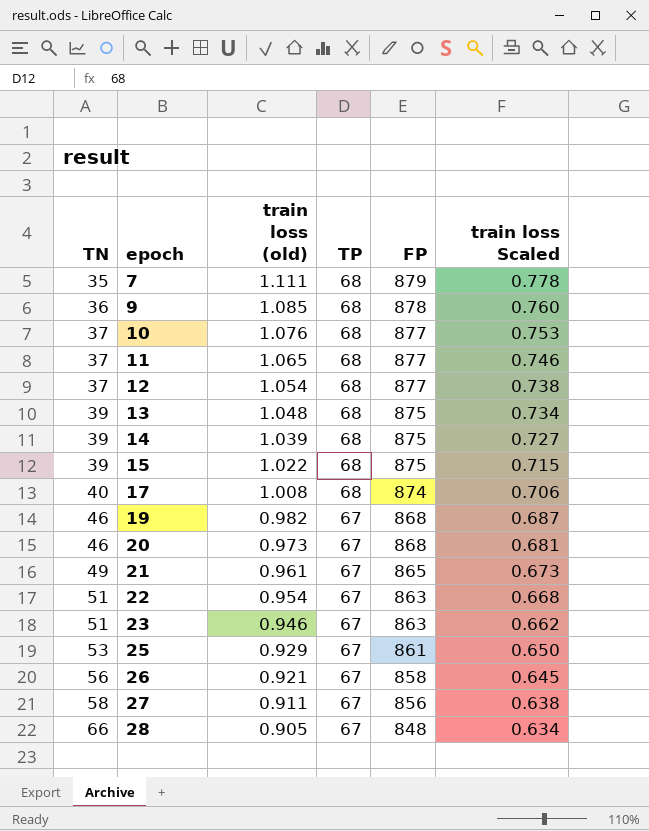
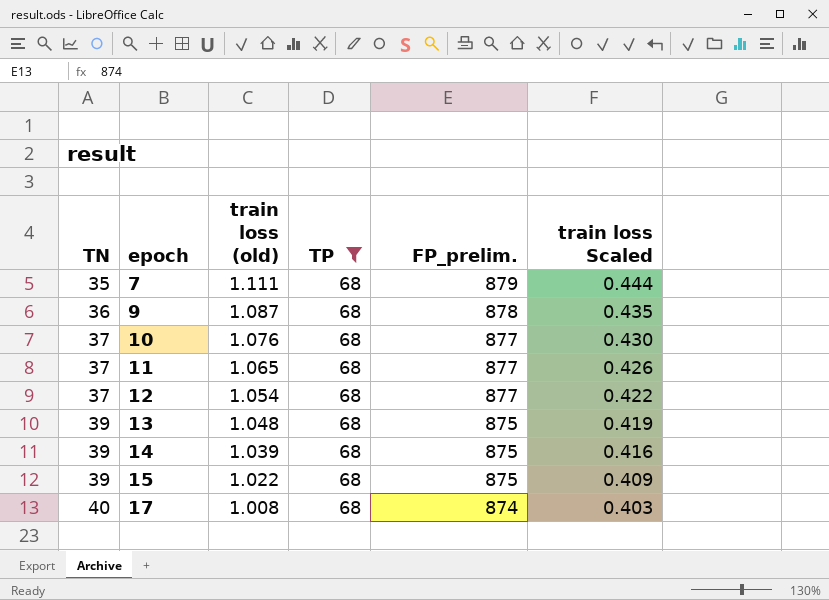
filter: none -> TP = 68
column name: FP -> FP_prelim.
column train loss Scaled | formula: [train loss (old)] * 0.7 -> [train loss (old)] * 0.4
9 | train loss (old): 1.085 -> 1.087

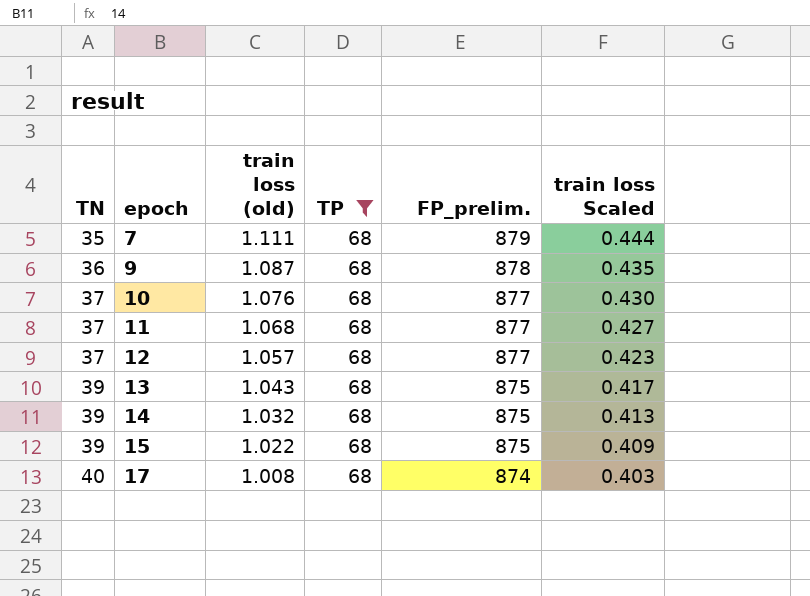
11 | train loss (old): 1.065 -> 1.068
11 | train loss Scaled: 0.426 -> 0.427
12 | train loss (old): 1.054 -> 1.057
12 | train loss Scaled: 0.422 -> 0.423
13 | train loss (old): 1.048 -> 1.043
13 | train loss Scaled: 0.419 -> 0.417
14 | train loss (old): 1.039 -> 1.032
14 | train loss Scaled: 0.416 -> 0.413

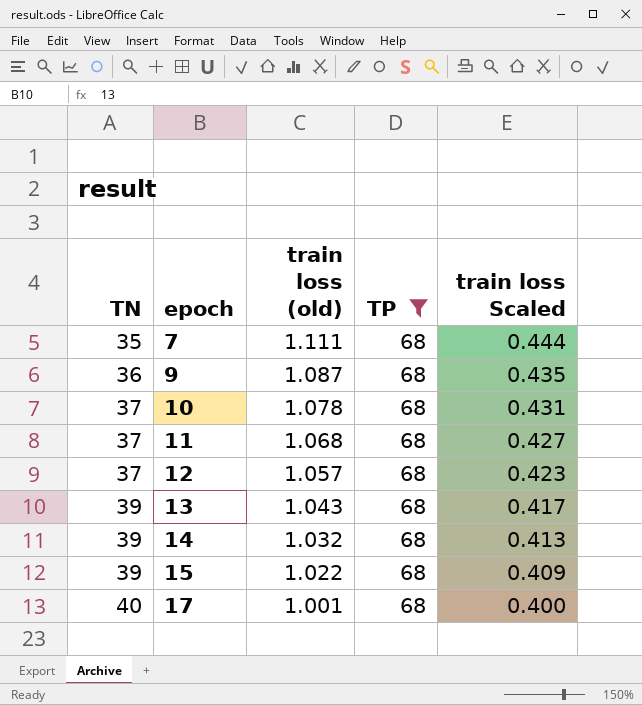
column FP_prelim. | position: 5 -> none
10 | train loss (old): 1.076 -> 1.078
10 | train loss Scaled: 0.430 -> 0.431
17 | train loss (old): 1.008 -> 1.001
17 | train loss Scaled: 0.403 -> 0.400

